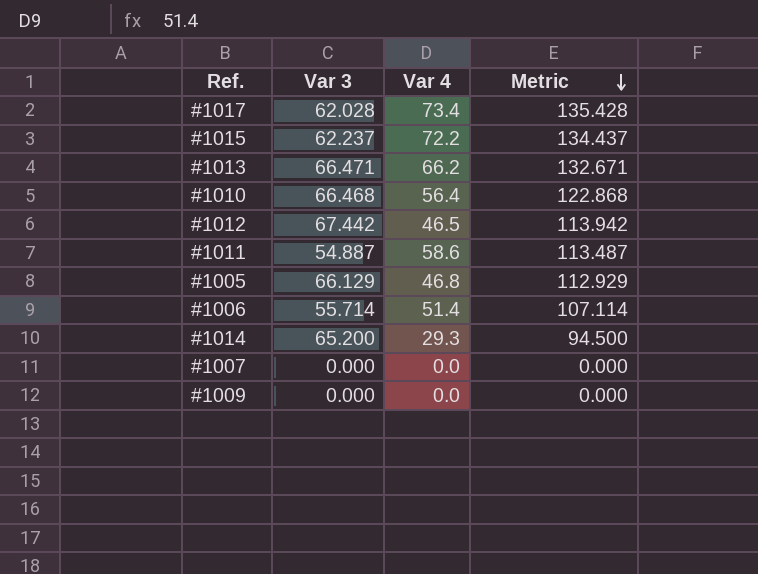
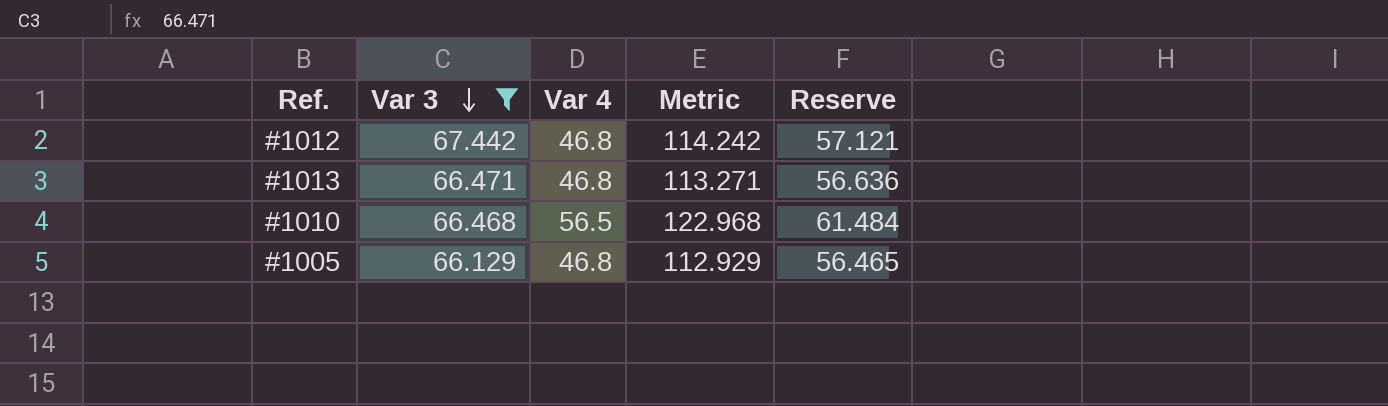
filter: none -> Var 3 >= 66.129
row order: Metric descending -> Var 3 descending
column Reserve | formula: none -> [Metric] * 0.5
#1012 | Var 4: 46.5 -> 46.8
#1012 | Metric: 113.942 -> 114.242
#1013 | Var 4: 66.2 -> 46.8
#1013 | Metric: 132.671 -> 113.271
#1010 | Var 4: 56.4 -> 56.5
#1010 | Metric: 122.868 -> 122.968

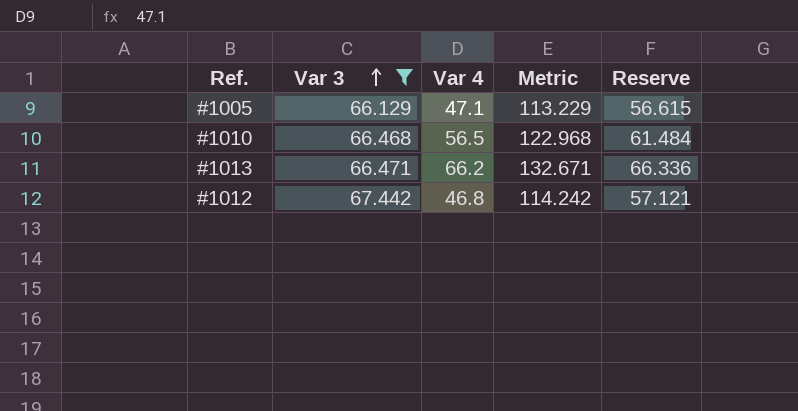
row order: Var 3 descending -> Var 3 ascending
#1005 | Var 4: 46.8 -> 47.1
#1005 | Metric: 112.929 -> 113.229
#1005 | Reserve: 56.465 -> 56.615
#1013 | Var 4: 46.8 -> 66.2
#1013 | Metric: 113.271 -> 132.671
#1013 | Reserve: 56.636 -> 66.336

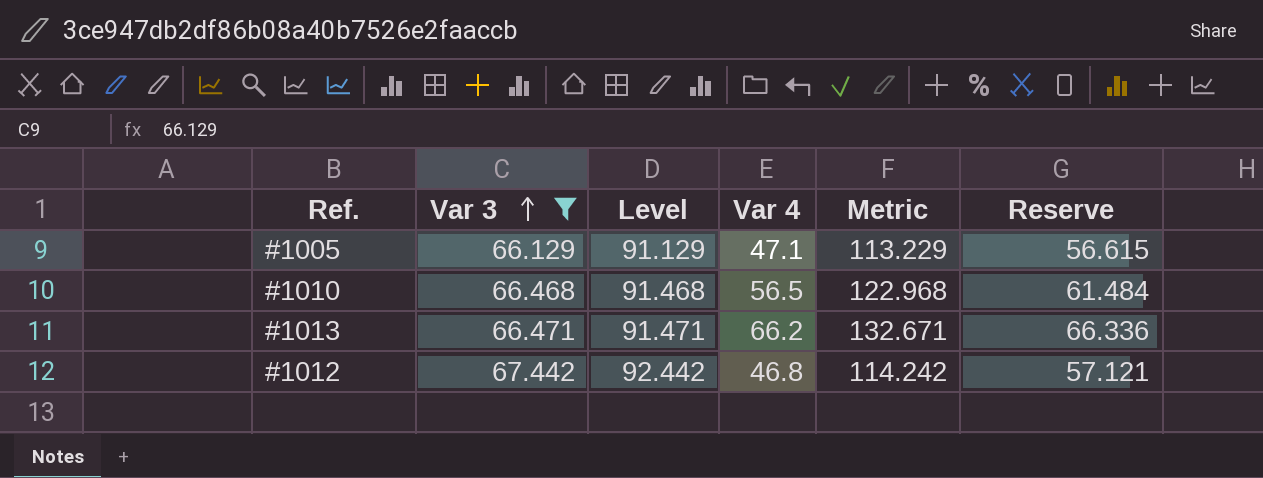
column Level | formula: none -> [Var 3] + 25

